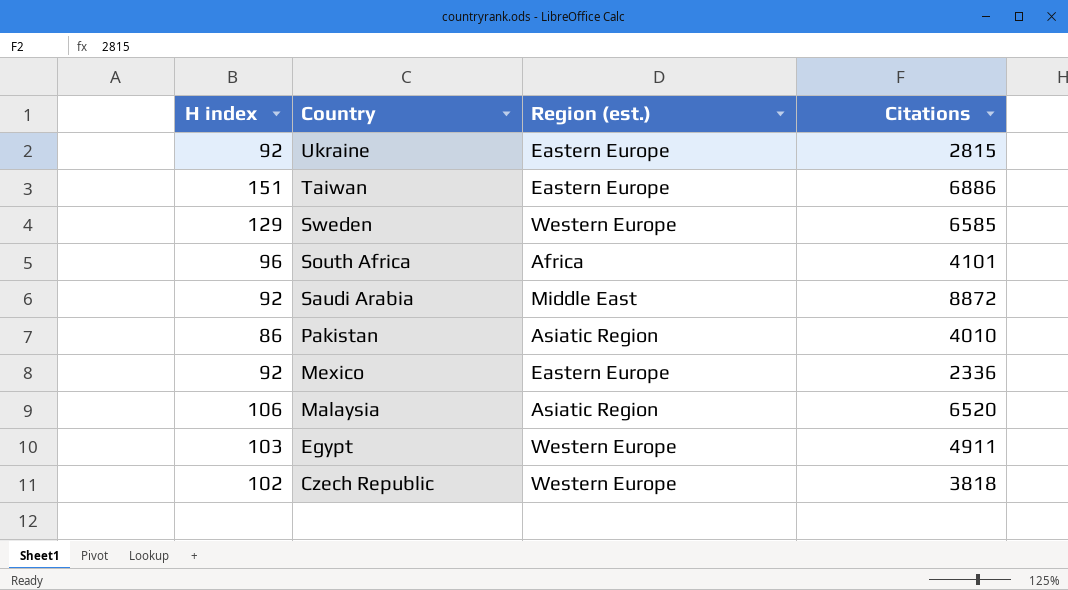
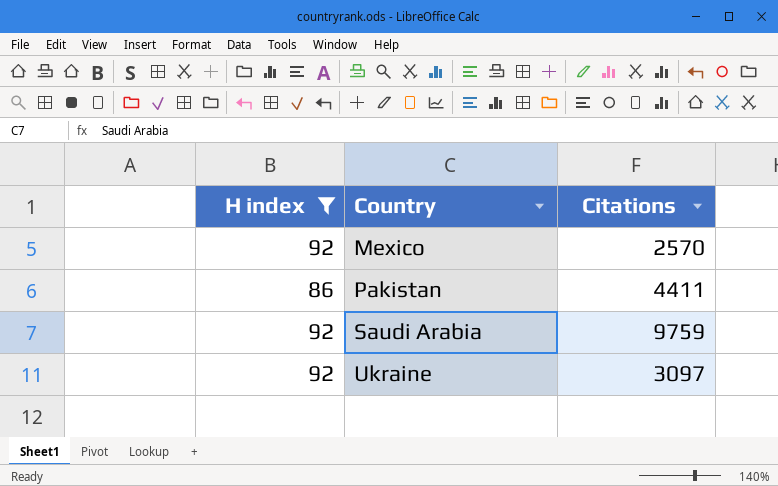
filter: none -> H index <= 92
row order: Country descending -> Country ascending
column Region (est.) | position: 3 -> none
Mexico | Citations: 2336 -> 2570
Pakistan | Citations: 4010 -> 4411
Saudi Arabia | Citations: 8872 -> 9759
Ukraine | Citations: 2815 -> 3097

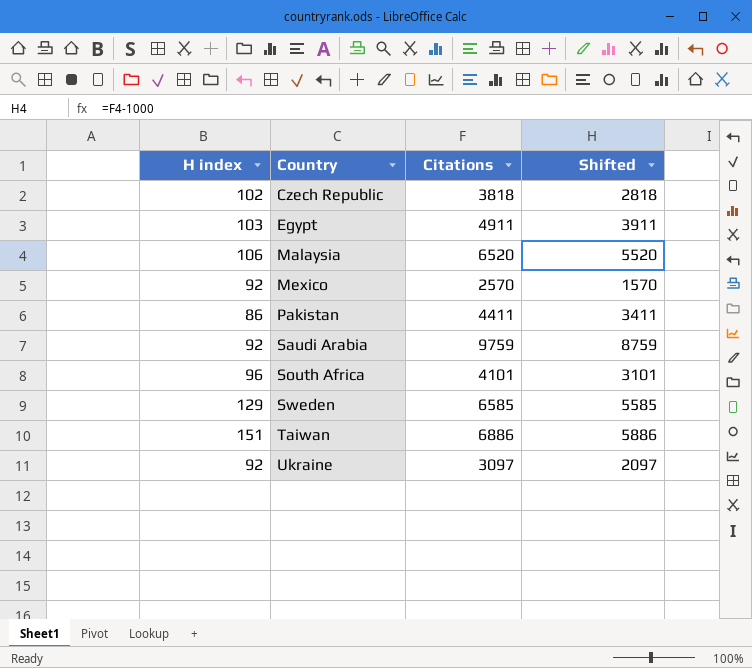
filter: H index <= 92 -> none
column Shifted | formula: none -> [Citations] - 1000

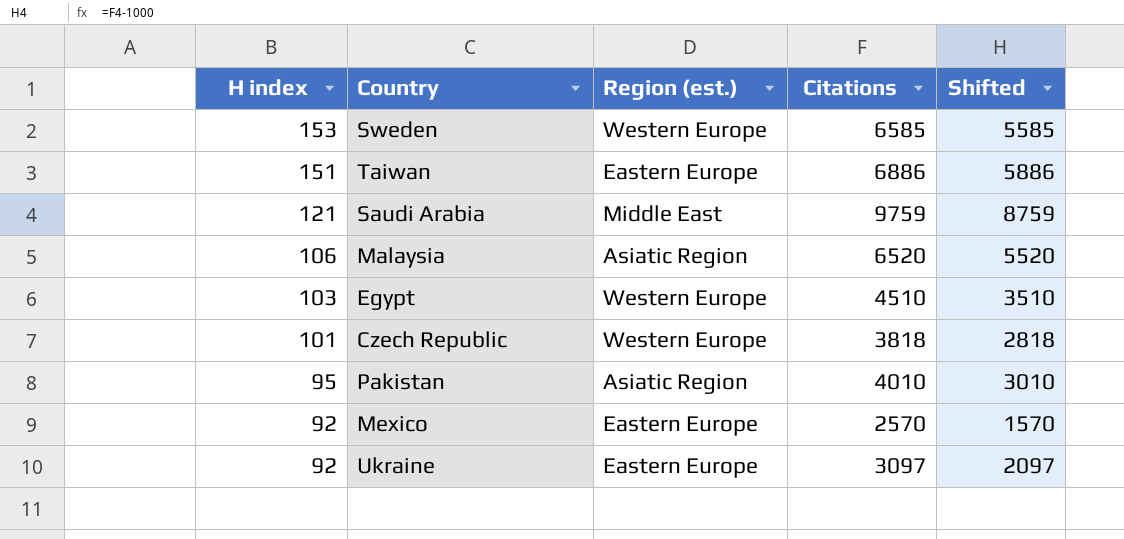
row order: Country ascending -> H index descending
column Region (est.) | position: none -> 3
row South Africa: 96 | 4101 | 3101 -> none
Sweden | H index: 129 -> 153
Saudi Arabia | H index: 92 -> 121
Egypt | Citations: 4911 -> 4510
Egypt | Shifted: 3911 -> 3510
Czech Republic | H index: 102 -> 101
Pakistan | H index: 86 -> 95
Pakistan | Citations: 4411 -> 4010
Pakistan | Shifted: 3411 -> 3010

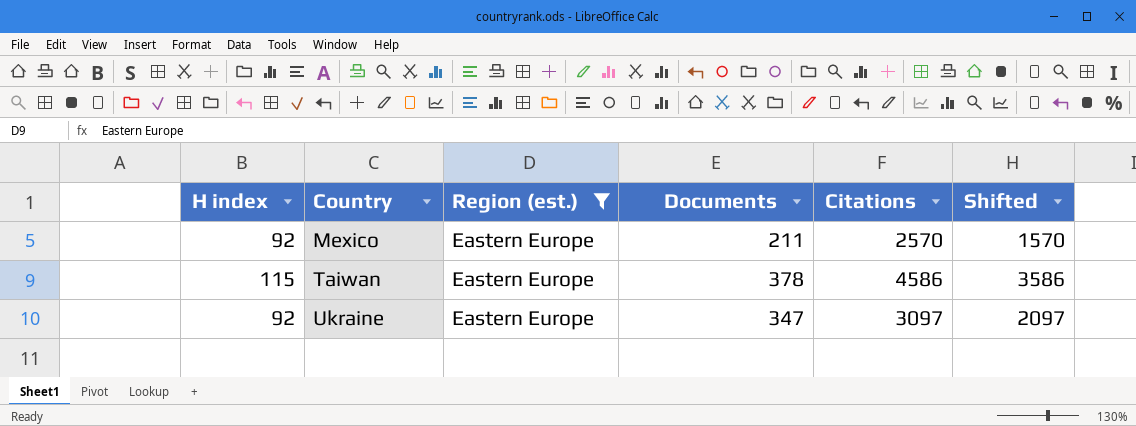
filter: none -> Region (est.) = Eastern Europe
row order: H index descending -> Country ascending
column Documents | position: none -> 4
Taiwan | H index: 151 -> 115
Taiwan | Citations: 6886 -> 4586
Taiwan | Shifted: 5886 -> 3586

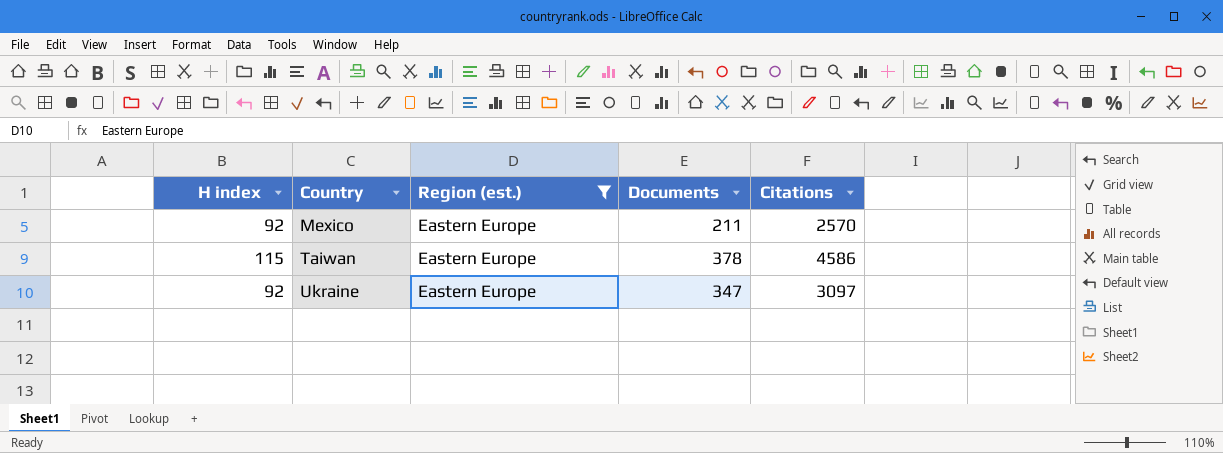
column Shifted | formula: [Citations] - 1000 -> none

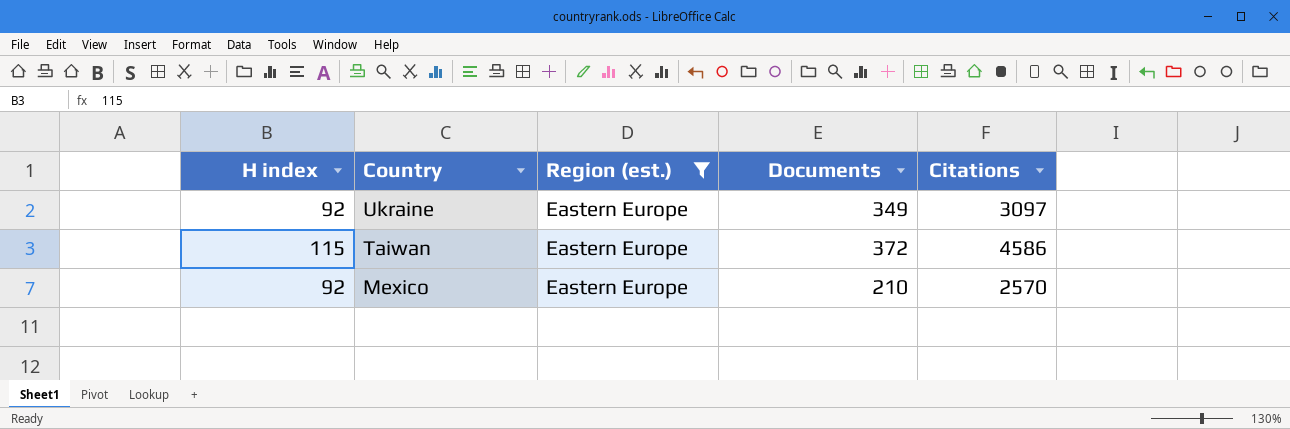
row order: Country ascending -> Country descending
Ukraine | Documents: 347 -> 349
Taiwan | Documents: 378 -> 372
Mexico | Documents: 211 -> 210

